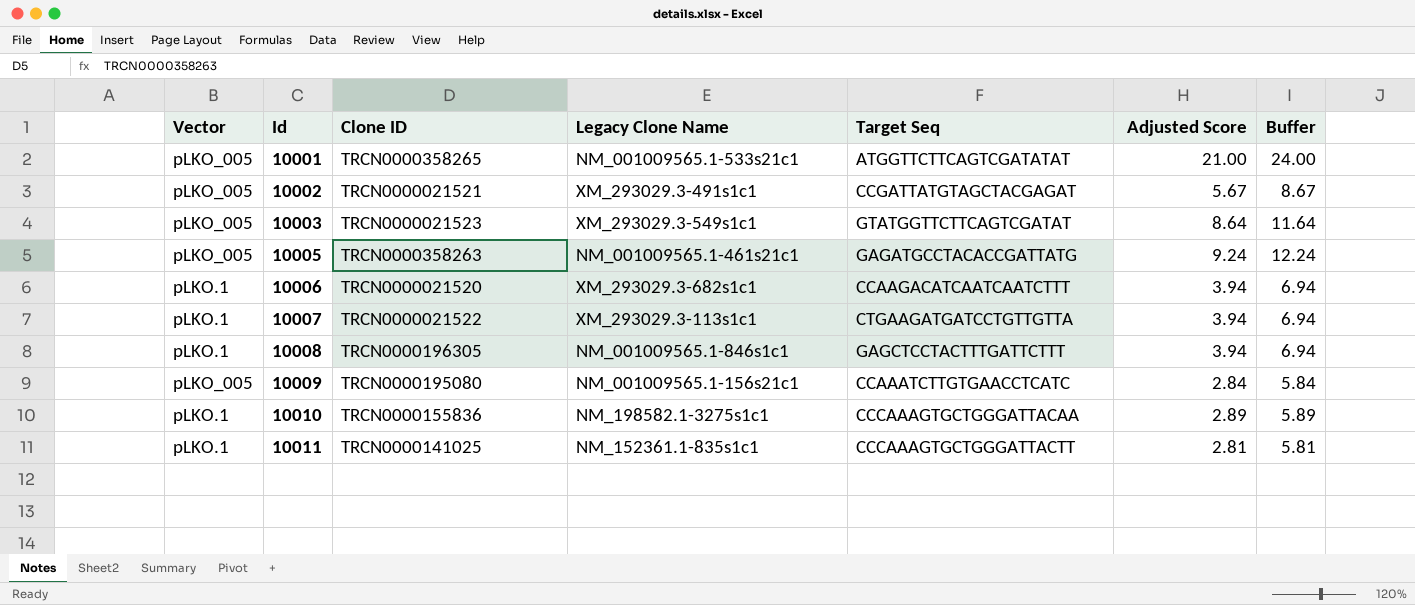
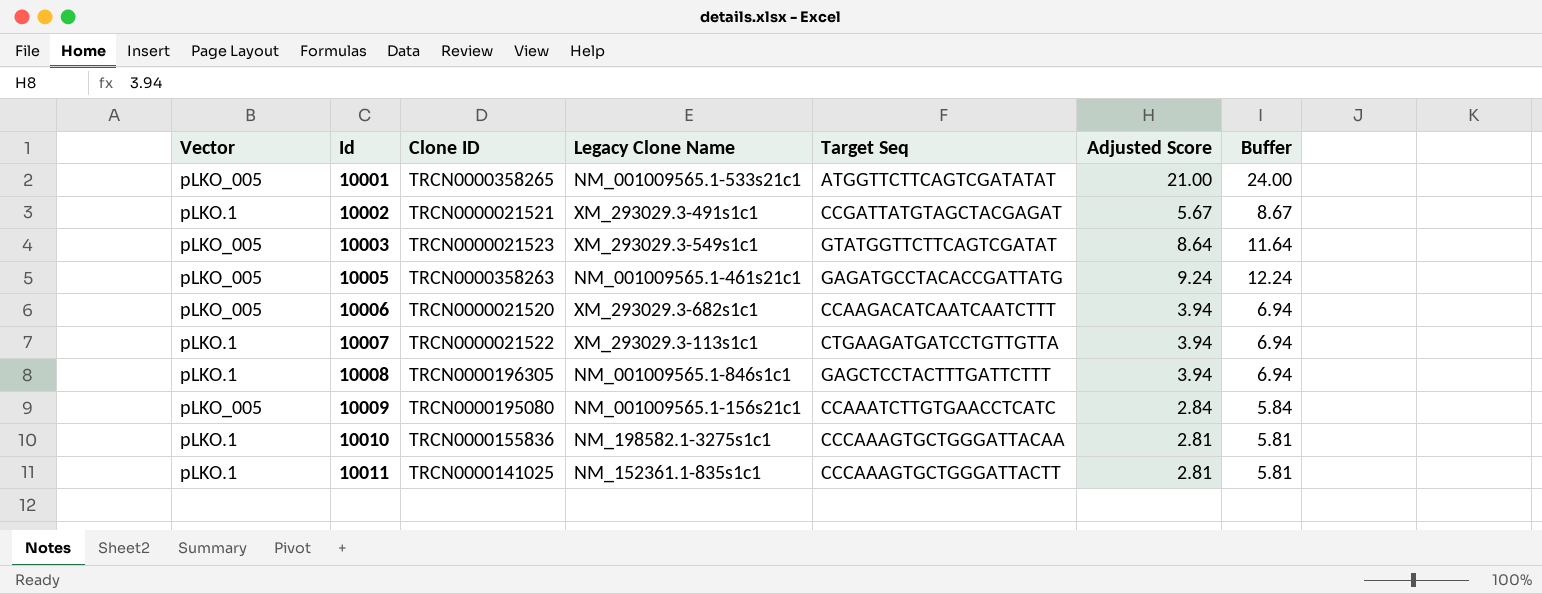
10002 | Vector: pLKO_005 -> pLKO.1
10006 | Vector: pLKO.1 -> pLKO_005
10010 | Adjusted Score: 2.89 -> 2.81
10010 | Buffer: 5.89 -> 5.81

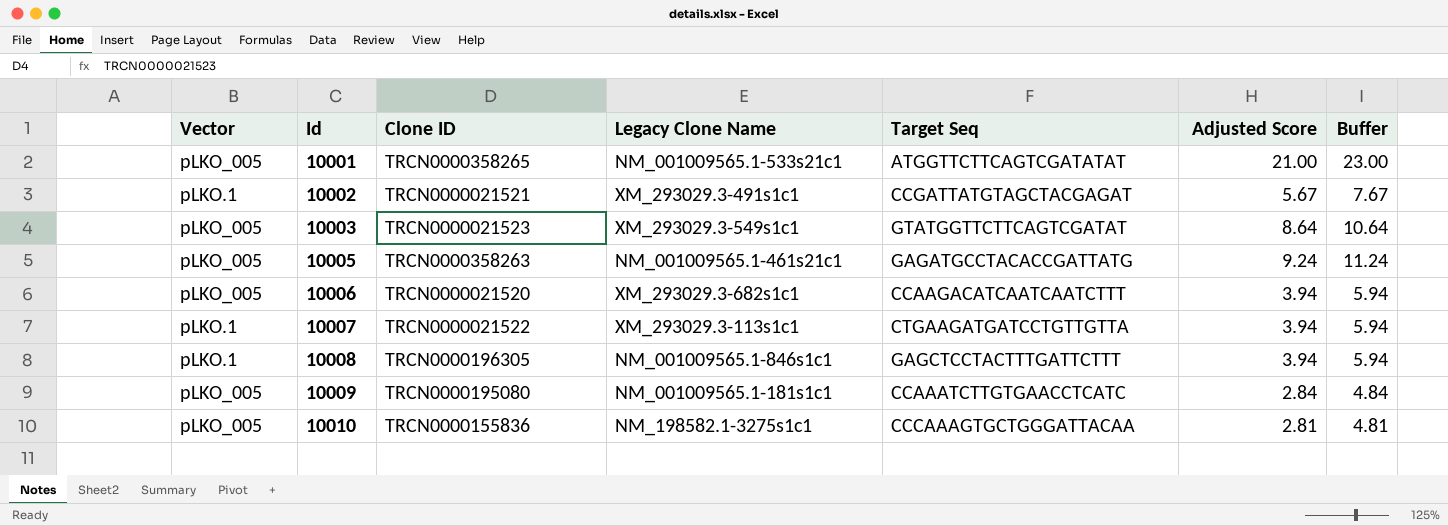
column Buffer | formula: [Adjusted Score] + 3 -> [Adjusted Score] + 2
row 10011: pLKO.1 | TRCN0000141025 | NM_152361.1-835s1c1 | CCCAAAGTGCTGGGATTACTT | 2.81 | 5.81 -> none
10009 | Legacy Clone Name: NM_001009565.1-156s21c1 -> NM_001009565.1-181s1c1
10010 | Vector: pLKO.1 -> pLKO_005

